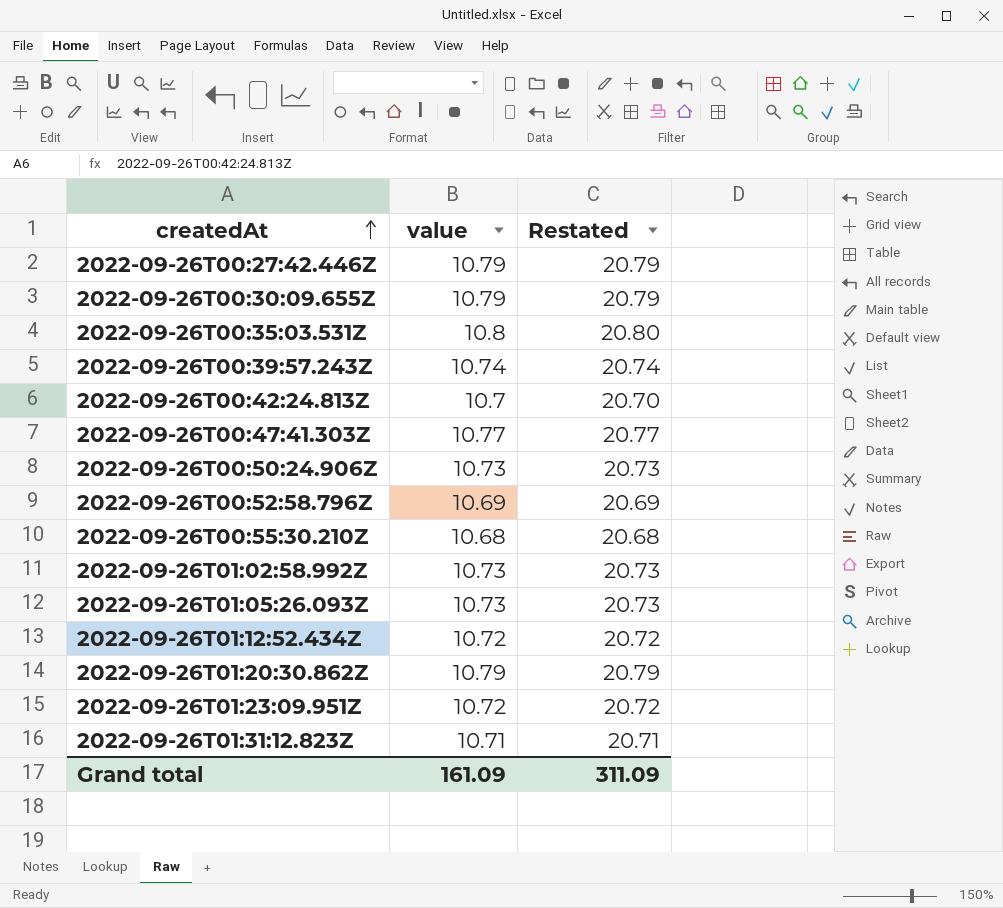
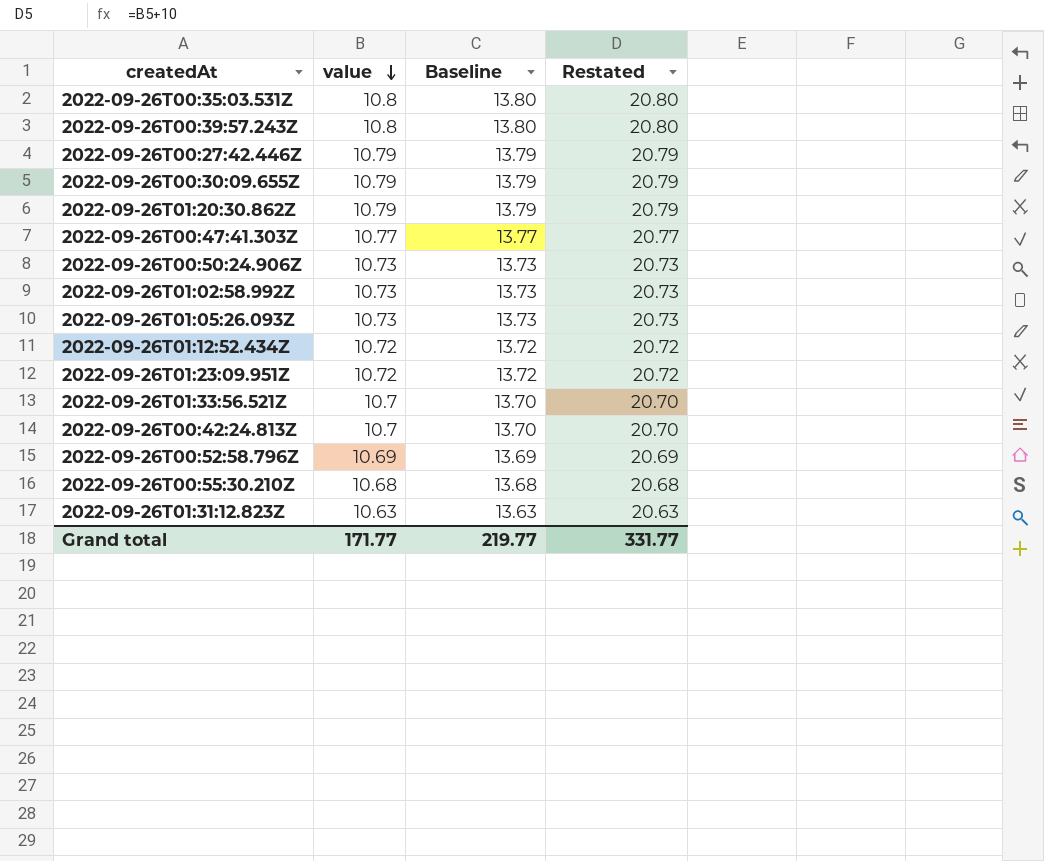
row order: createdAt ascending -> value descending
column Baseline | formula: none -> [value] + 3
2022-09-26T00:39:57.243Z | value: 10.74 -> 10.8
2022-09-26T00:39:57.243Z | Restated: 20.74 -> 20.80
row 2022-09-26T01:33:56.521Z: none -> 10.7 | 13.70 | 20.70
2022-09-26T01:31:12.823Z | value: 10.71 -> 10.63
2022-09-26T01:31:12.823Z | Restated: 20.71 -> 20.63
Grand total | value: 161.09 -> 171.77
Grand total | Restated: 311.09 -> 331.77

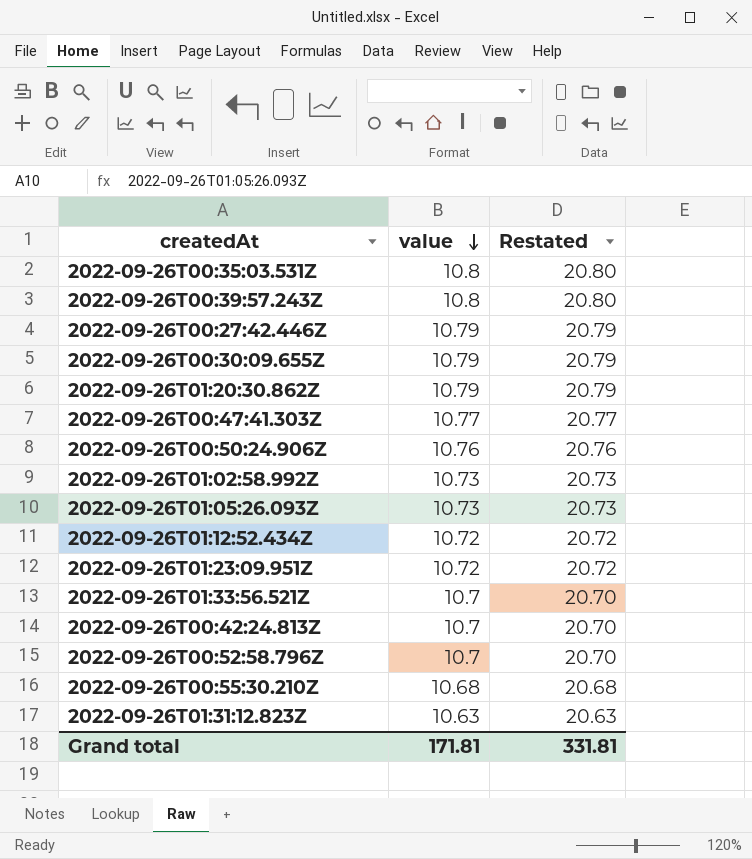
column Baseline | formula: [value] + 3 -> none
2022-09-26T00:50:24.906Z | value: 10.73 -> 10.76
2022-09-26T00:50:24.906Z | Restated: 20.73 -> 20.76
2022-09-26T00:52:58.796Z | value: 10.69 -> 10.7
2022-09-26T00:52:58.796Z | Restated: 20.69 -> 20.70
Grand total | value: 171.77 -> 171.81
Grand total | Restated: 331.77 -> 331.81

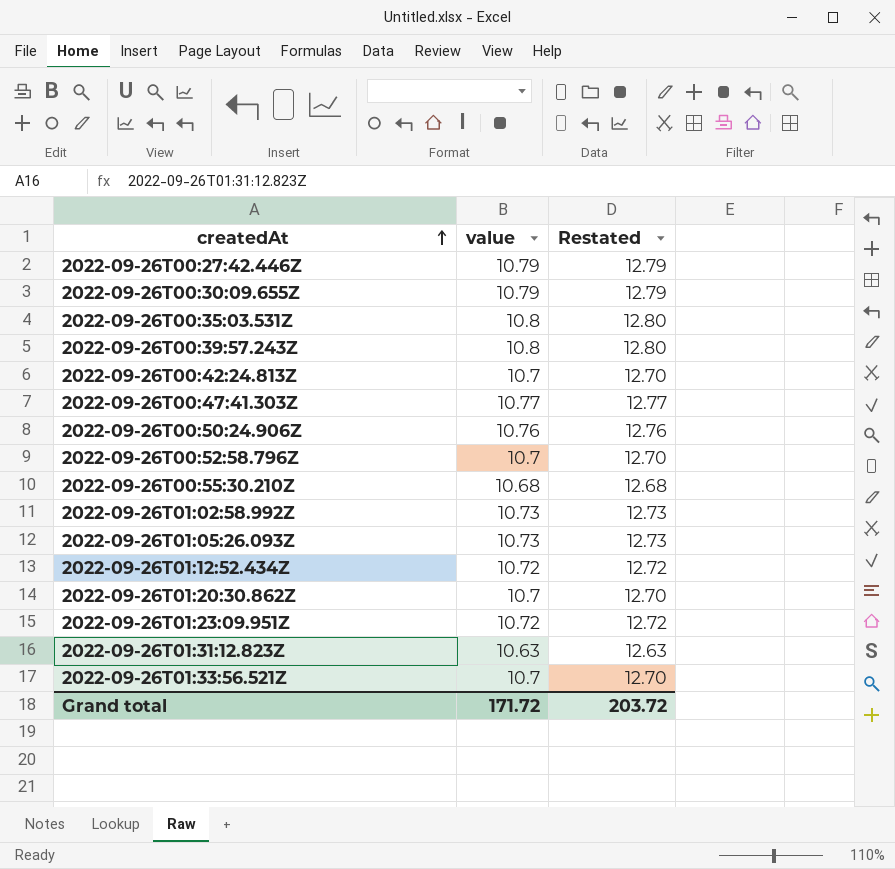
row order: value descending -> createdAt ascending
column Restated | formula: [value] + 10 -> [value] + 2
2022-09-26T01:20:30.862Z | value: 10.79 -> 10.7
Grand total | value: 171.81 -> 171.72
Grand total | Restated: 331.81 -> 203.72

